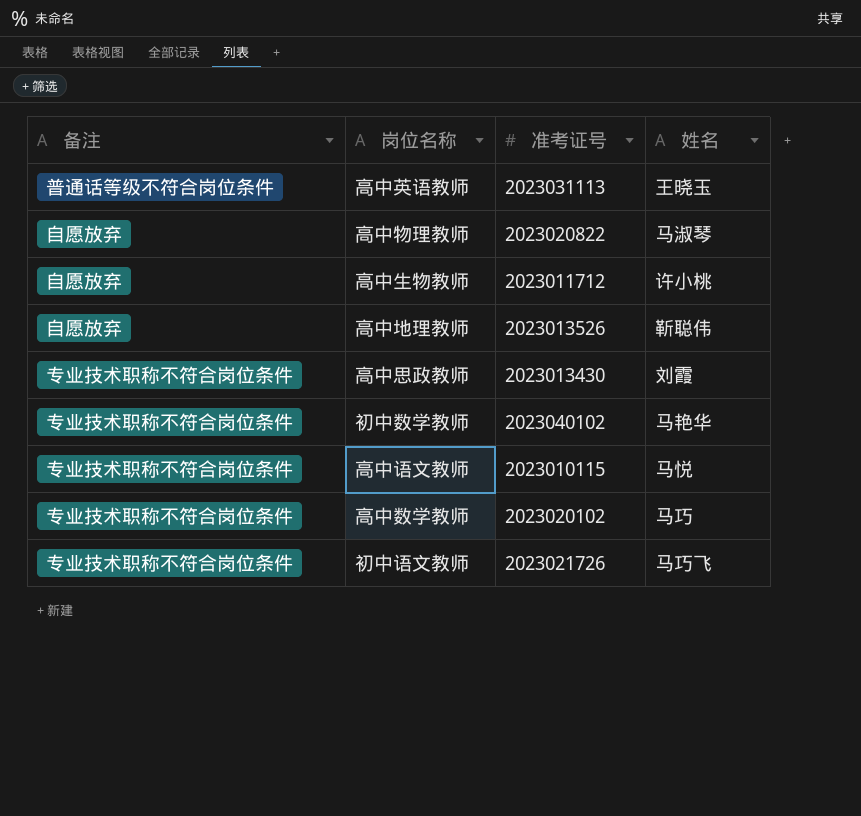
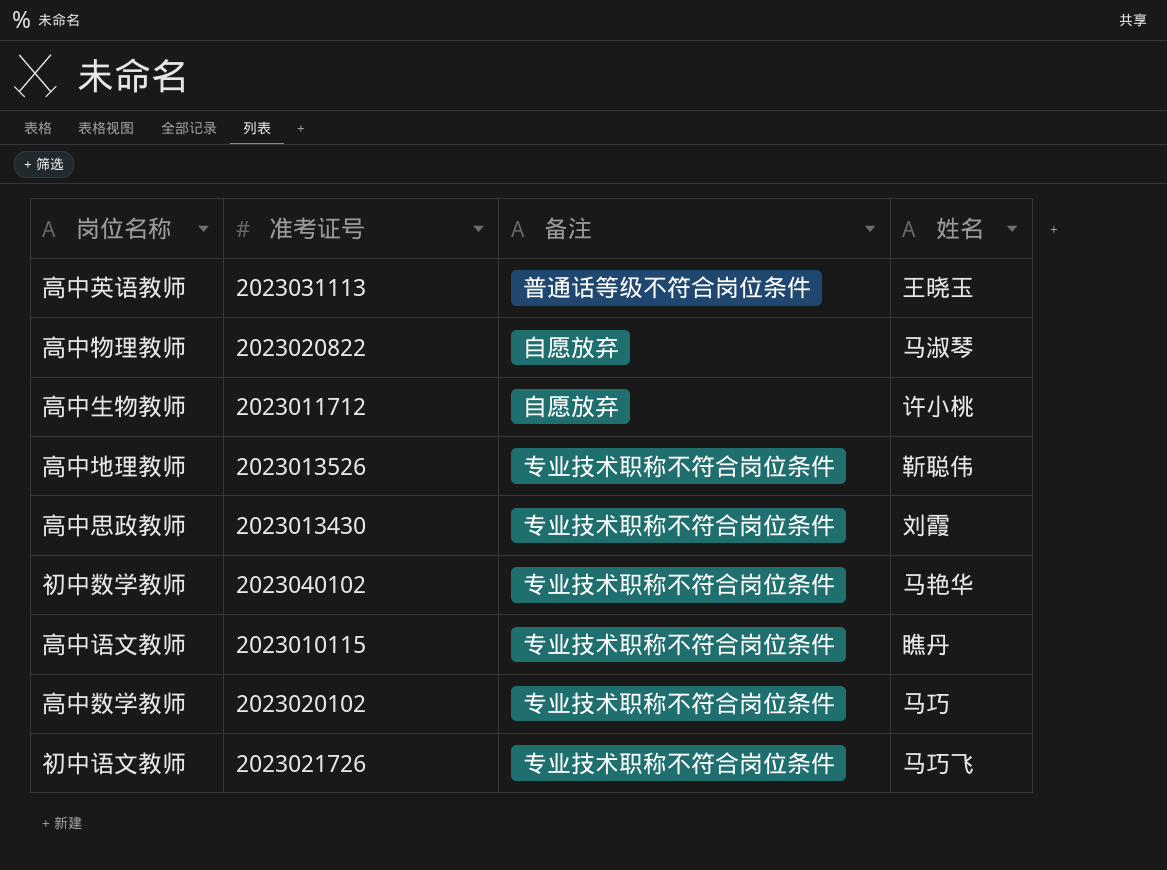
column 备注 | position: 1 -> 3
高中地理教师 | 备注: 自愿放弃 -> 专业技术职称不符合岗位条件
高中语文教师 | 姓名: 马悦 -> 瞧丹

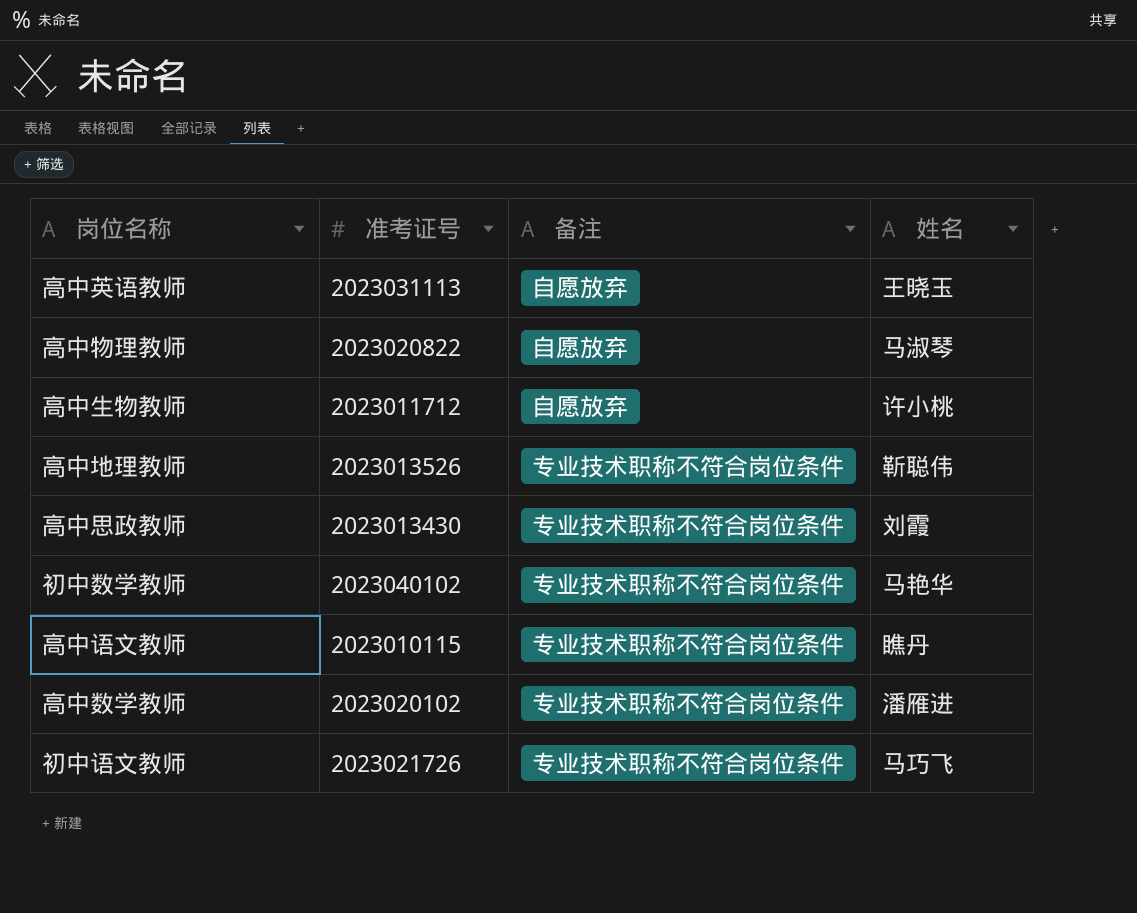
高中英语教师 | 备注: 普通话等级不符合岗位条件 -> 自愿放弃
高中数学教师 | 姓名: 马巧 -> 潘雁进

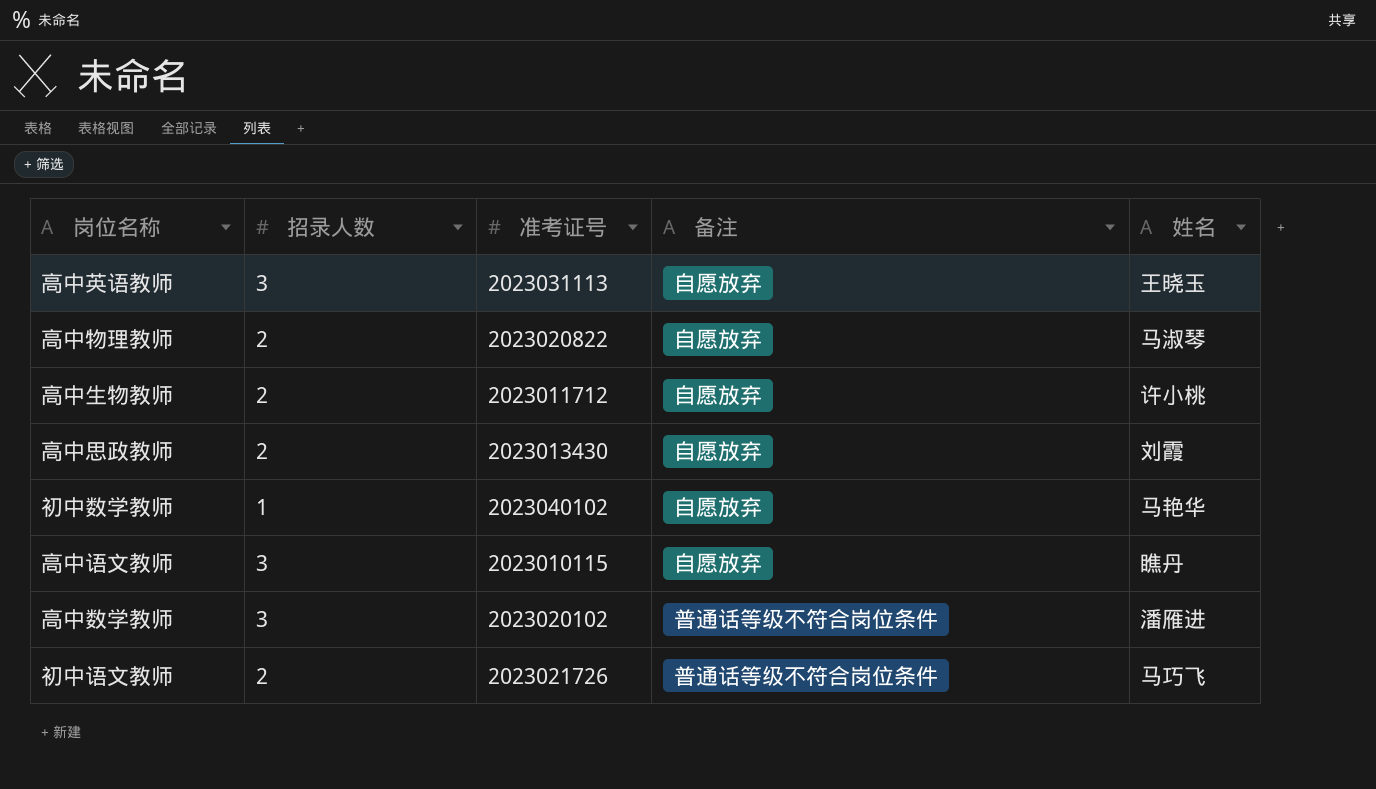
column 招录人数 | position: none -> 2
row 高中地理教师: 2023013526 | 专业技术职称不符合岗位条件 | 靳聪伟 -> none
高中思政教师 | 备注: 专业技术职称不符合岗位条件 -> 自愿放弃
初中数学教师 | 备注: 专业技术职称不符合岗位条件 -> 自愿放弃
高中语文教师 | 备注: 专业技术职称不符合岗位条件 -> 自愿放弃
高中数学教师 | 备注: 专业技术职称不符合岗位条件 -> 普通话等级不符合岗位条件
初中语文教师 | 备注: 专业技术职称不符合岗位条件 -> 普通话等级不符合岗位条件

